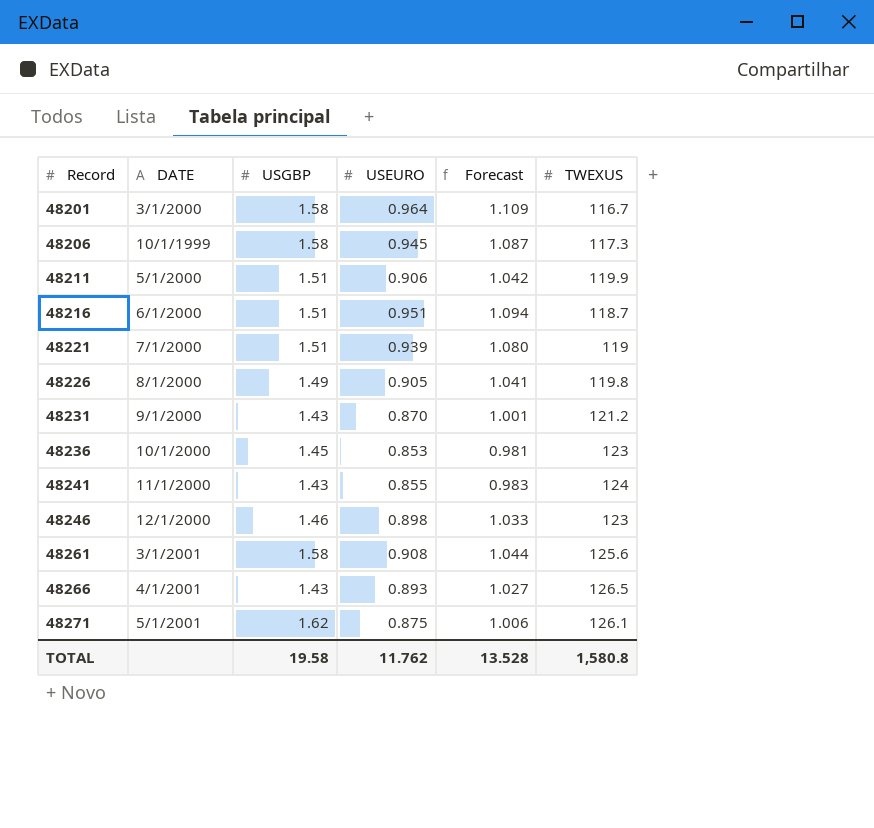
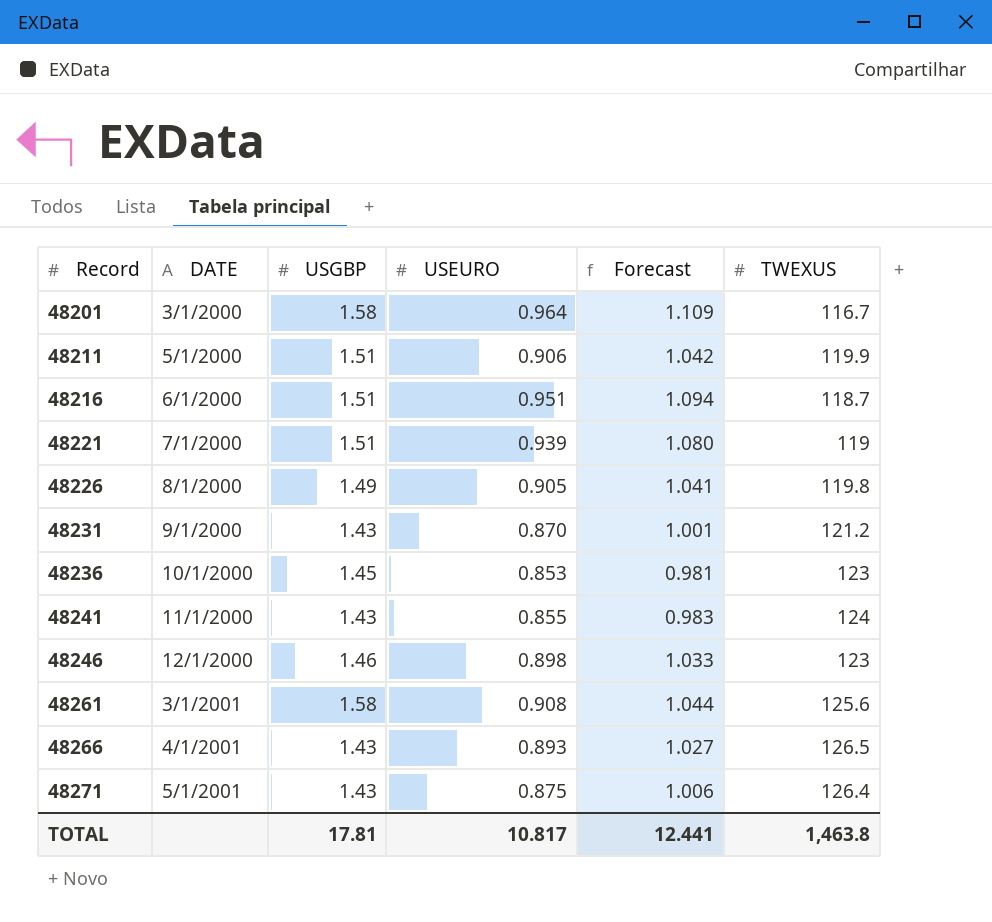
row 48206: 10/1/1999 | 1.58 | 0.945 | 1.087 | 117.3 -> none
48271 | USGBP: 1.62 -> 1.43
48271 | TWEXUS: 126.1 -> 126.4
TOTAL | USGBP: 19.58 -> 17.81
TOTAL | USEURO: 11.762 -> 10.817
TOTAL | Forecast: 13.528 -> 12.441
TOTAL | TWEXUS: 1,580.8 -> 1,463.8

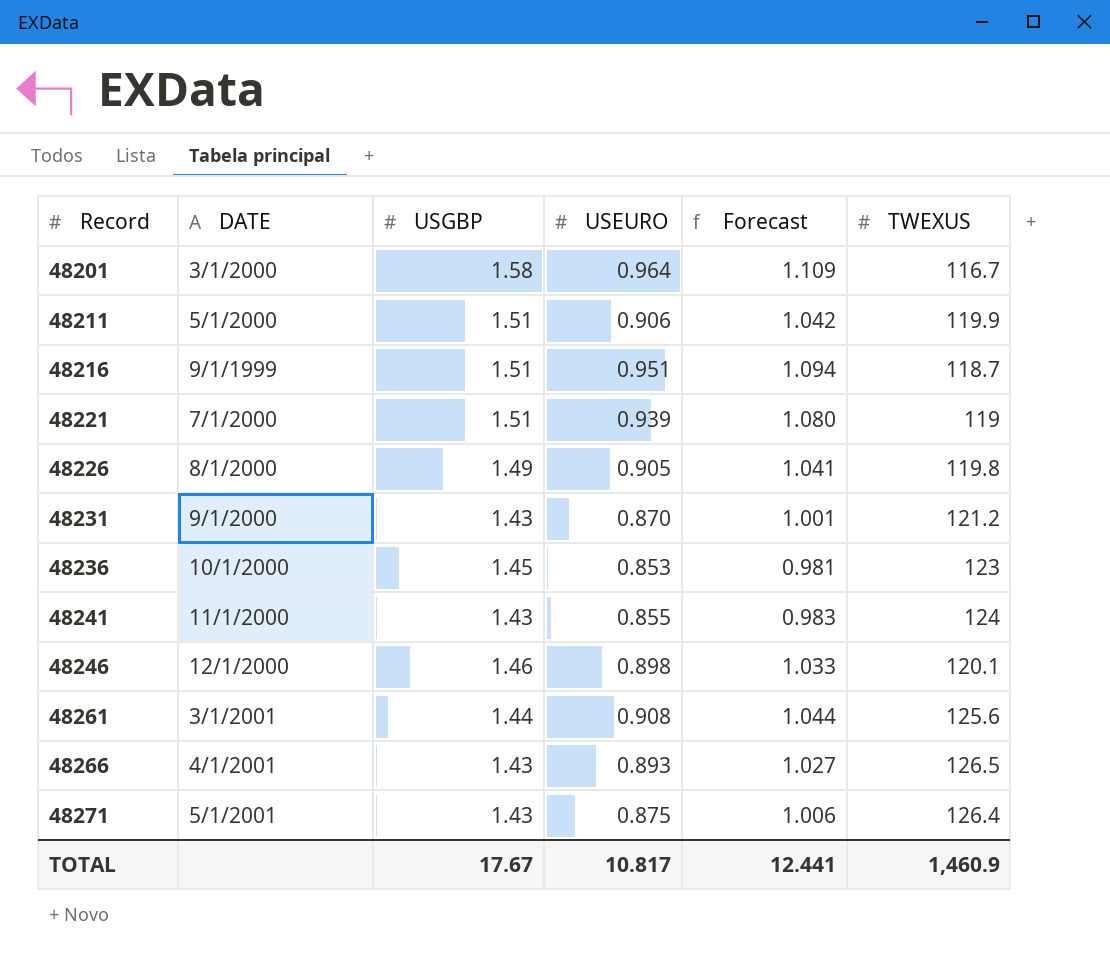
48216 | DATE: 6/1/2000 -> 9/1/1999
48246 | TWEXUS: 123 -> 120.1
48261 | USGBP: 1.58 -> 1.44
TOTAL | USGBP: 17.81 -> 17.67
TOTAL | TWEXUS: 1,463.8 -> 1,460.9

